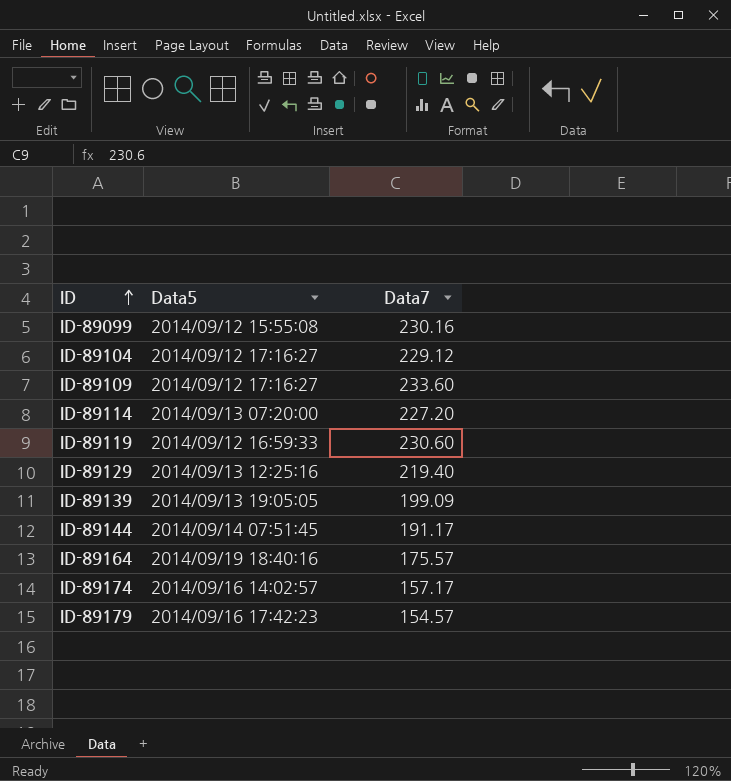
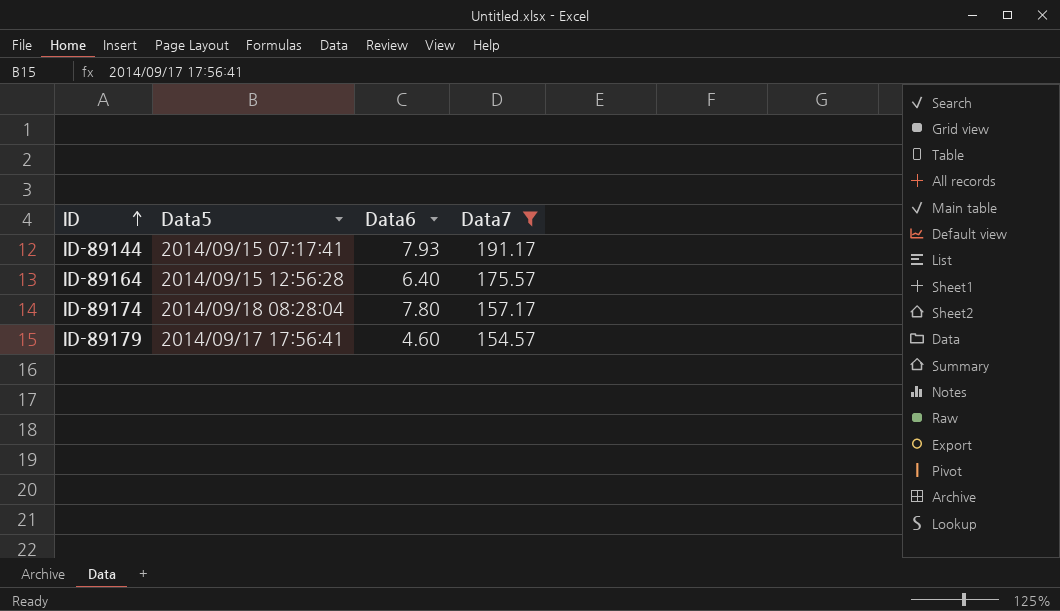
filter: none -> Data7 <= 191.17
column Data6 | position: none -> 3
ID-89144 | Data5: 2014/09/14 07:51:45 -> 2014/09/15 07:17:41
ID-89164 | Data5: 2014/09/19 18:40:16 -> 2014/09/15 12:56:28
ID-89174 | Data5: 2014/09/16 14:02:57 -> 2014/09/18 08:28:04
ID-89179 | Data5: 2014/09/16 17:42:23 -> 2014/09/17 17:56:41

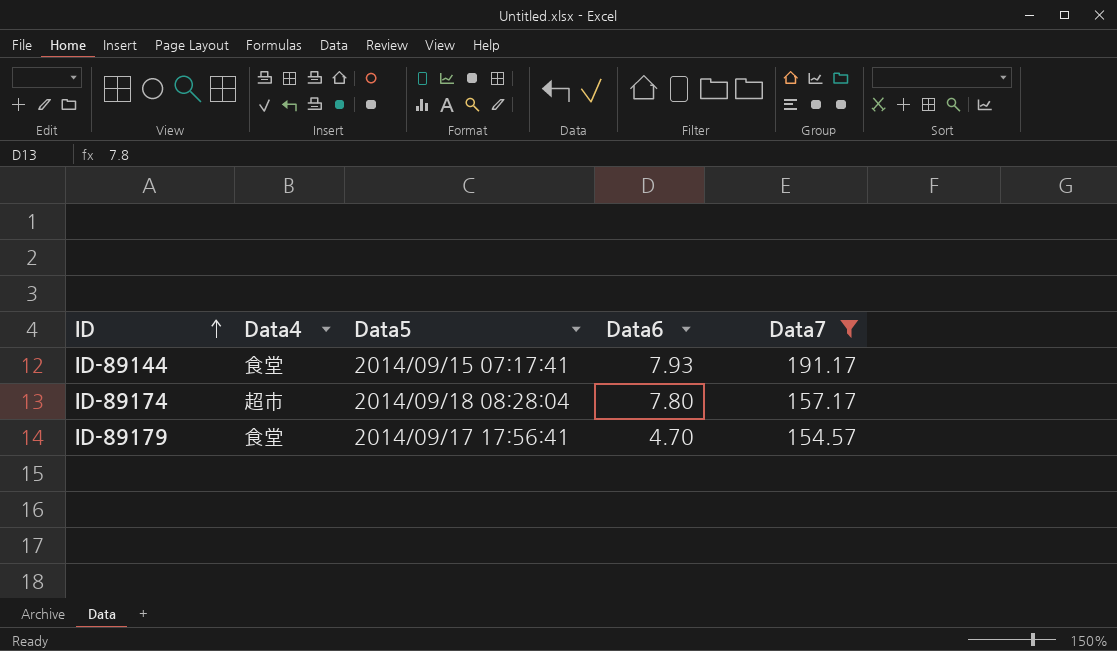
column Data4 | position: none -> 2
row ID-89164: 2014/09/15 12:56:28 | 6.40 | 175.57 -> none
ID-89179 | Data6: 4.60 -> 4.70

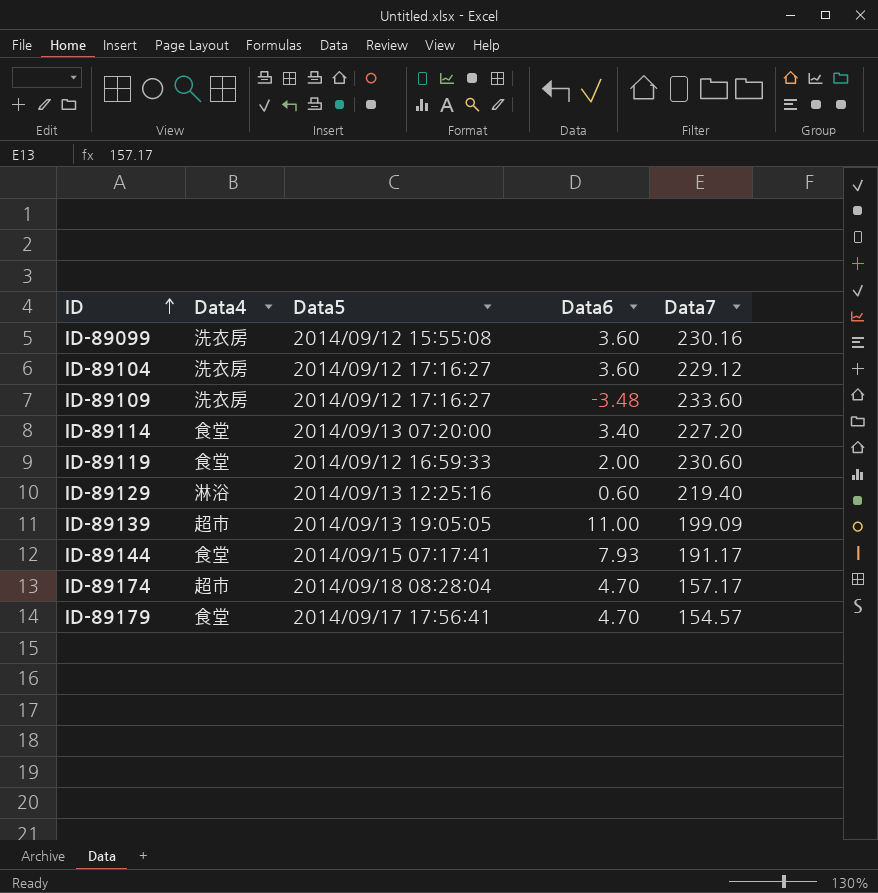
filter: Data7 <= 191.17 -> none
ID-89174 | Data6: 7.80 -> 4.70

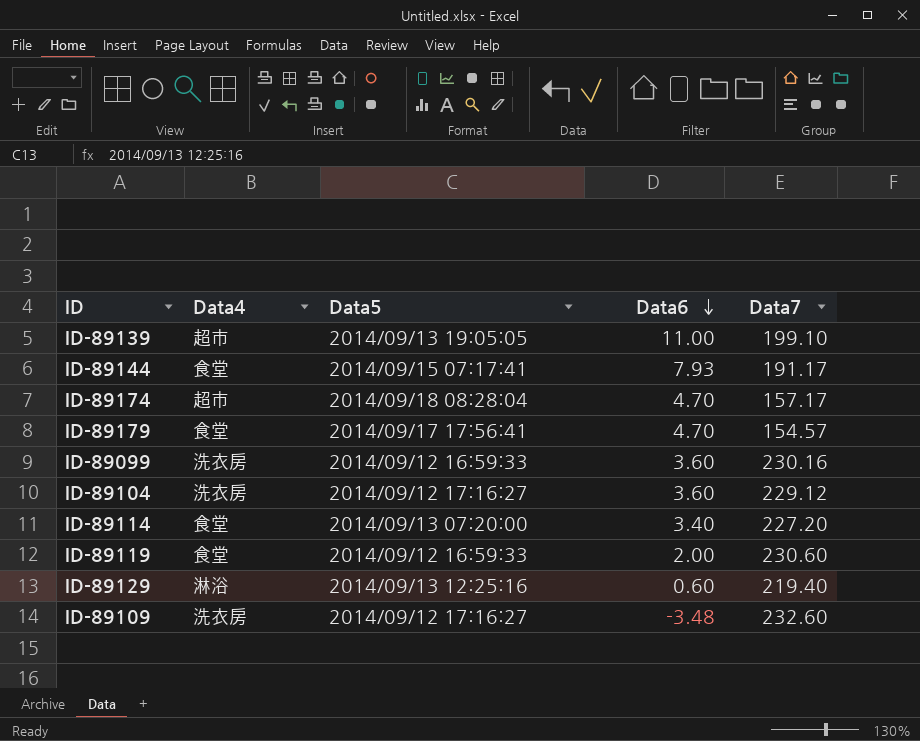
row order: ID ascending -> Data6 descending
ID-89139 | Data7: 199.09 -> 199.10
ID-89099 | Data5: 2014/09/12 15:55:08 -> 2014/09/12 16:59:33
ID-89109 | Data7: 233.60 -> 232.60

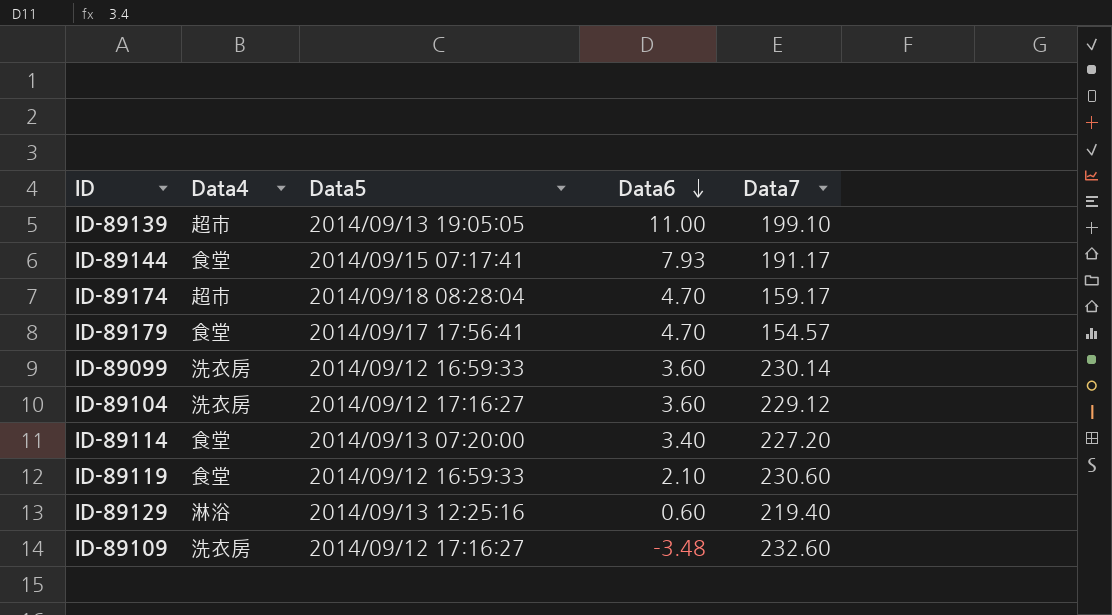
ID-89174 | Data7: 157.17 -> 159.17
ID-89099 | Data7: 230.16 -> 230.14
ID-89119 | Data6: 2.00 -> 2.10

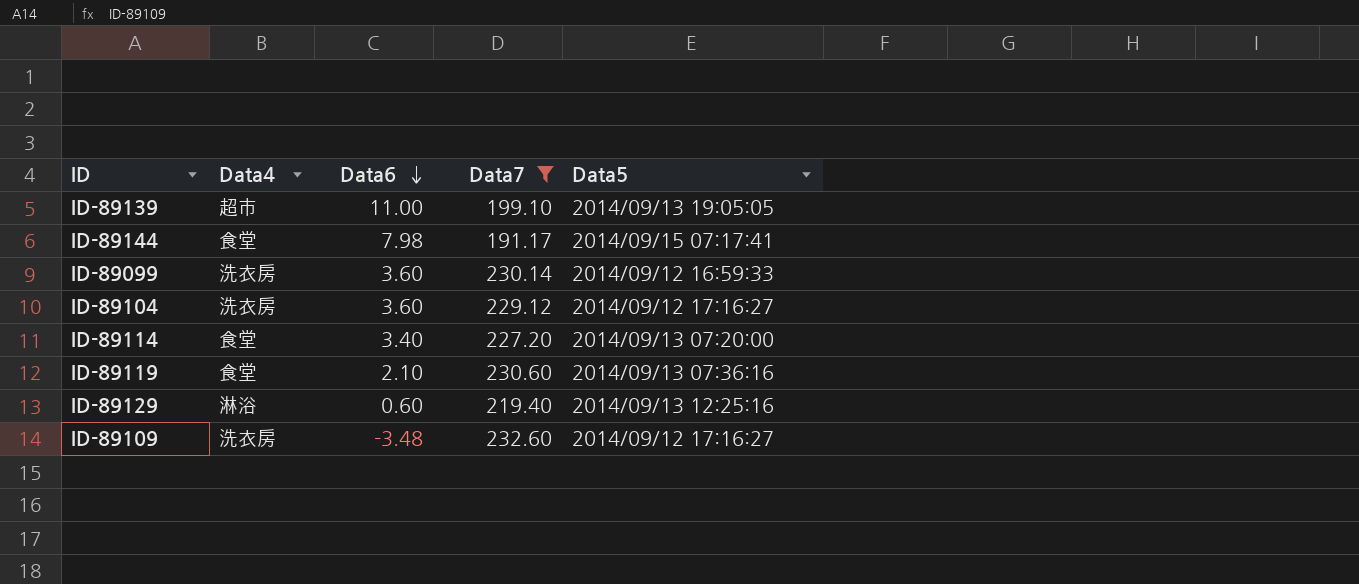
filter: none -> Data7 >= 191.17
column Data5 | position: 3 -> 5
ID-89144 | Data6: 7.93 -> 7.98
ID-89119 | Data5: 2014/09/12 16:59:33 -> 2014/09/13 07:36:16

